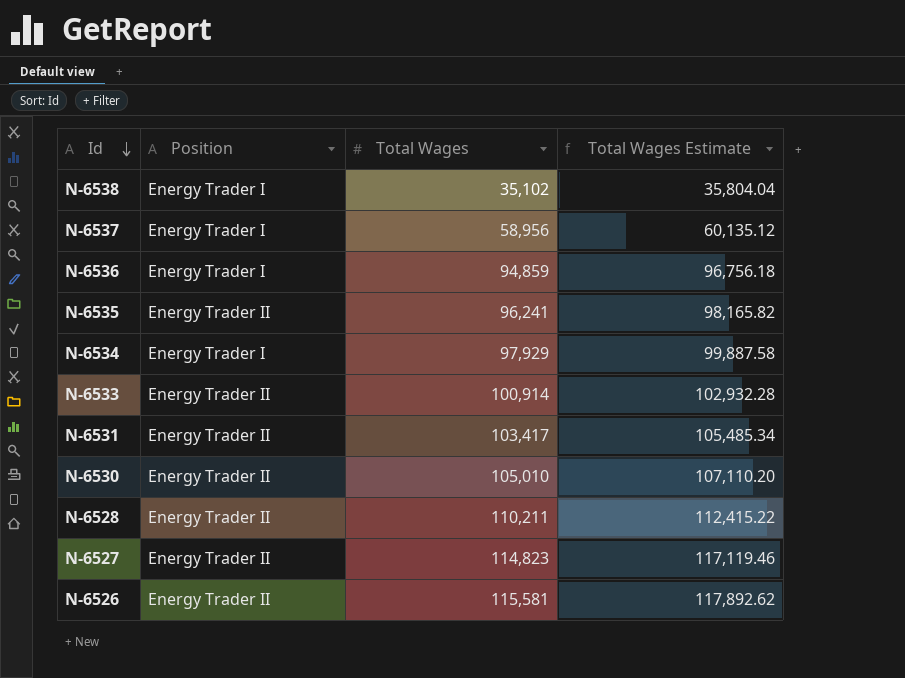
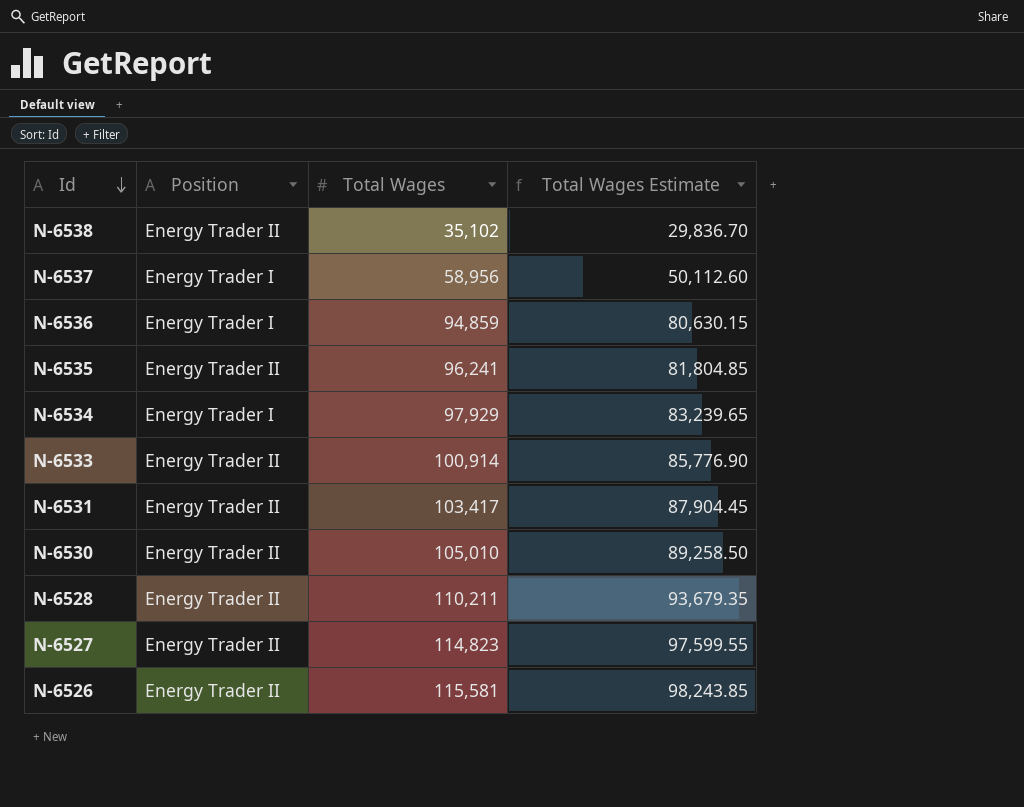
column Total Wages Estimate | formula: [Total Wages] * 1.02 -> [Total Wages] * 0.85
N-6538 | Position: Energy Trader I -> Energy Trader II

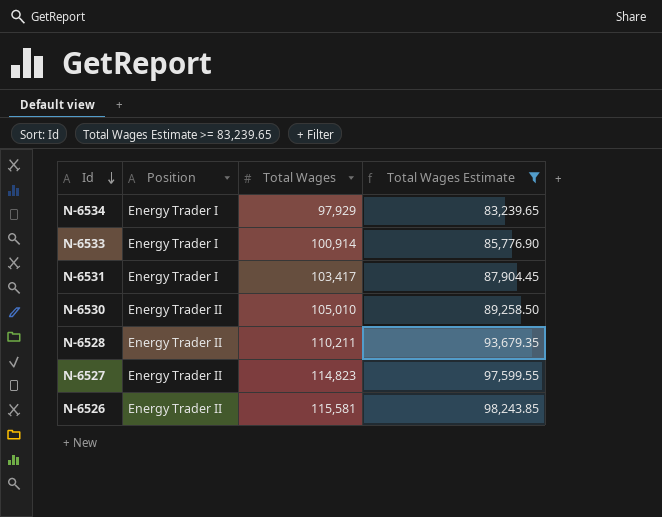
filter: none -> Total Wages Estimate >= 83,239.65
N-6533 | Position: Energy Trader II -> Energy Trader I
N-6531 | Position: Energy Trader II -> Energy Trader I

